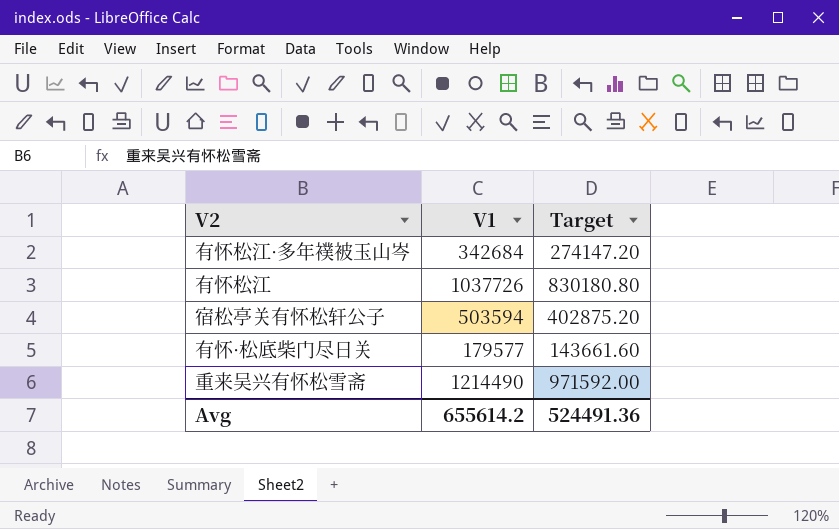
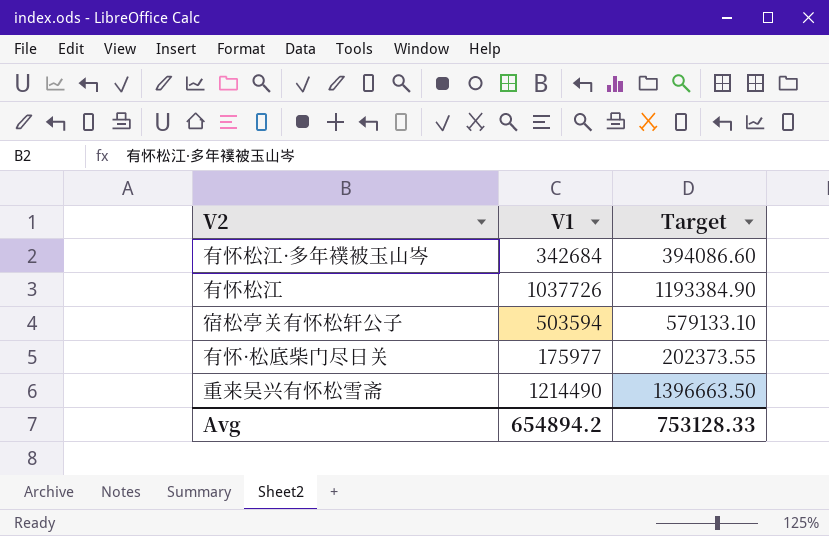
column Target | formula: [V1] * 0.8 -> [V1] * 1.15
有怀·松底柴门尽日关 | V1: 179577 -> 175977
Avg | V1: 655614.2 -> 654894.2
Avg | Target: 524491.36 -> 753128.33

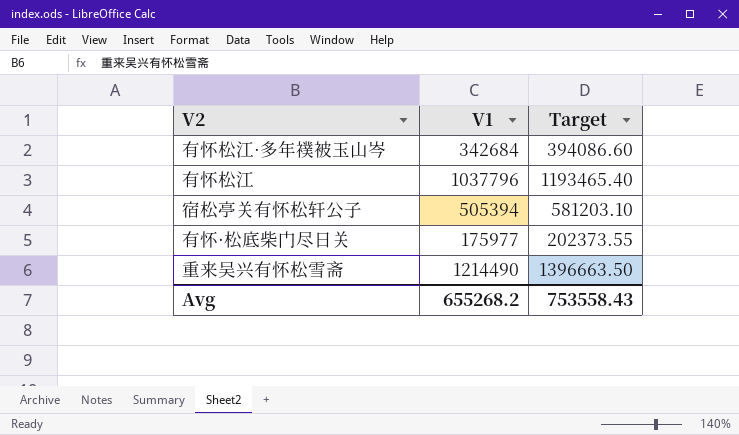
有怀松江 | V1: 1037726 -> 1037796
有怀松江 | Target: 1193384.90 -> 1193465.40
宿松亭关有怀松轩公子 | V1: 503594 -> 505394
宿松亭关有怀松轩公子 | Target: 579133.10 -> 581203.10
Avg | V1: 654894.2 -> 655268.2
Avg | Target: 753128.33 -> 753558.43

